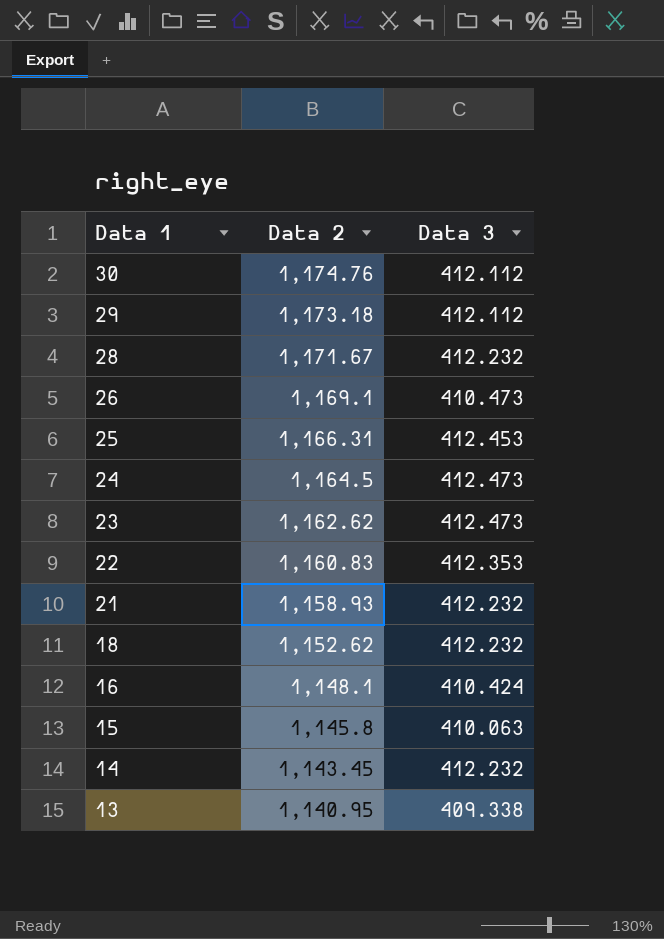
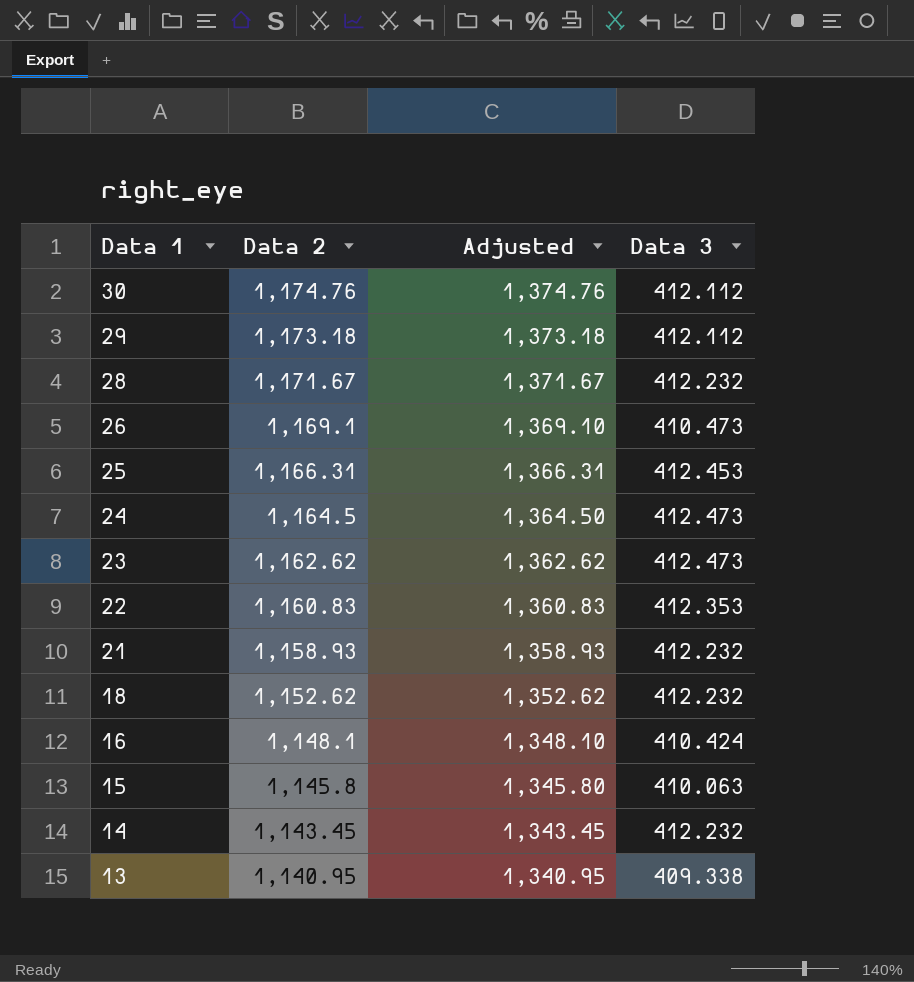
column Adjusted | formula: none -> [Data 2] + 200

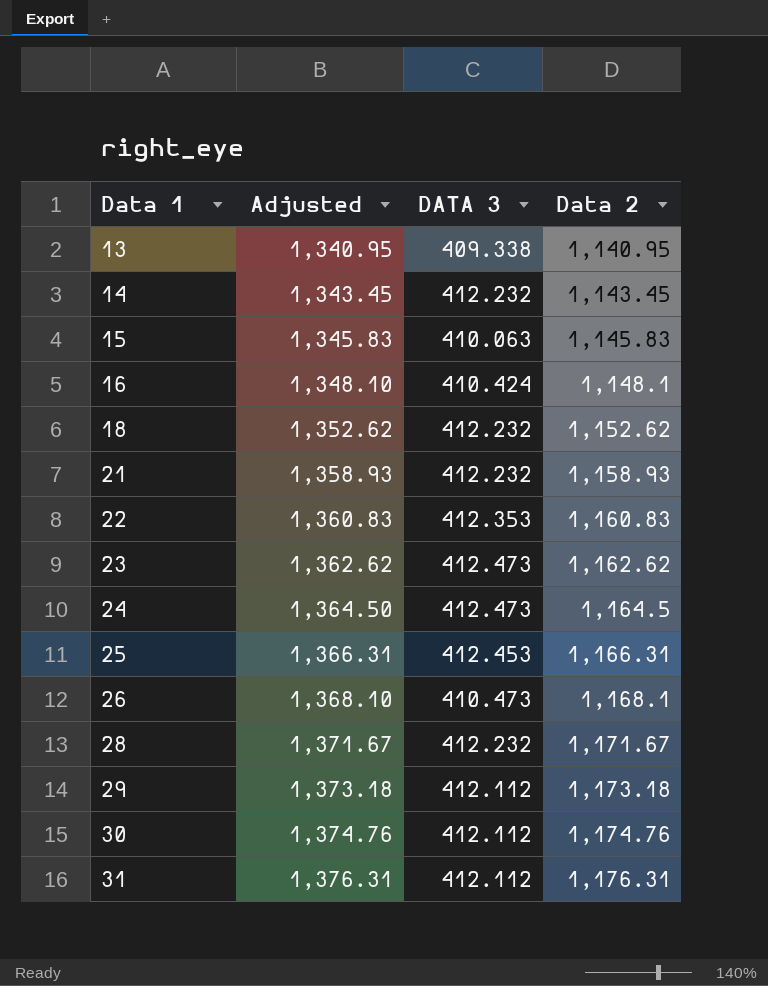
row order: Data 1 descending -> Data 1 ascending
column name: Data 3 -> DATA 3
column Data 2 | position: 2 -> 4
15 | Adjusted: 1,345.80 -> 1,345.83
15 | Data 2: 1,145.8 -> 1,145.83
26 | Adjusted: 1,369.10 -> 1,368.10
26 | Data 2: 1,169.1 -> 1,168.1
row 31: none -> 1,376.31 | 412.112 | 1,176.31

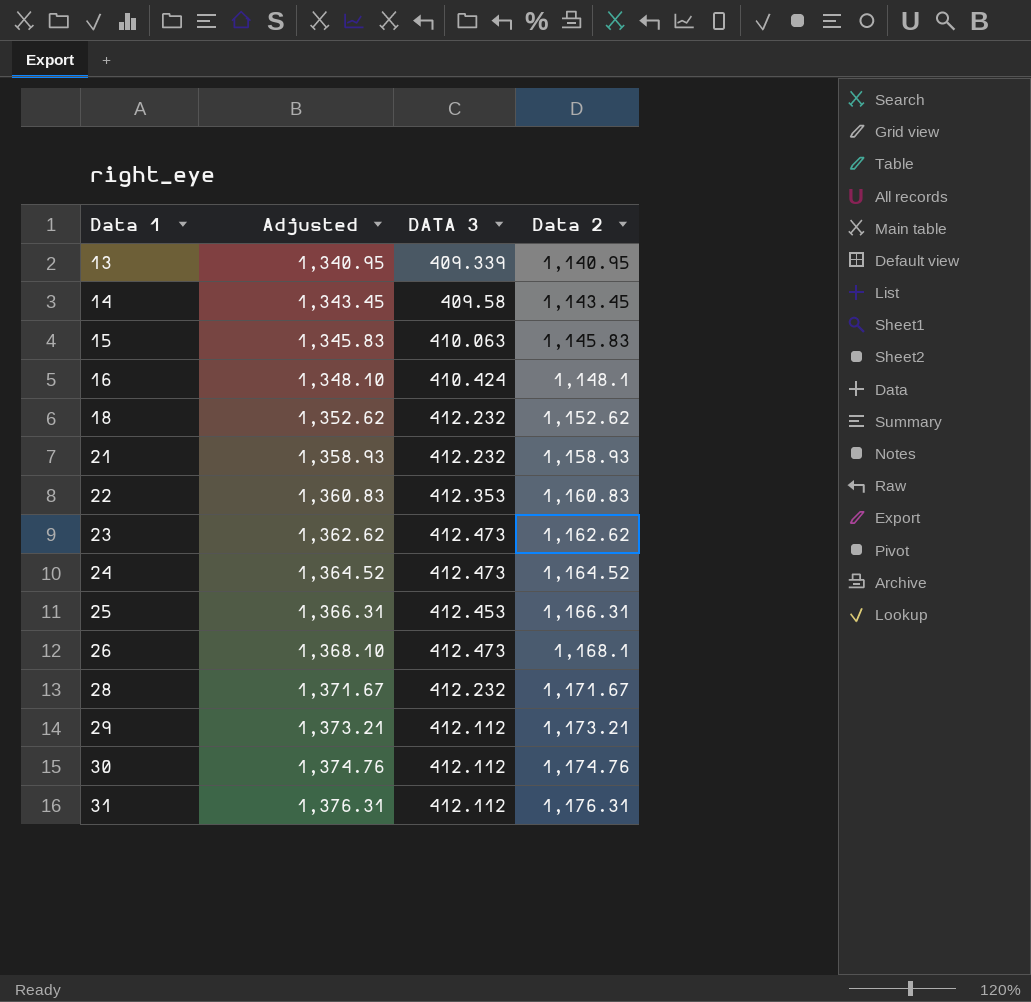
13 | DATA 3: 409.338 -> 409.339
14 | DATA 3: 412.232 -> 409.58
24 | Adjusted: 1,364.50 -> 1,364.52
24 | Data 2: 1,164.5 -> 1,164.52
26 | DATA 3: 410.473 -> 412.473
29 | Adjusted: 1,373.18 -> 1,373.21
29 | Data 2: 1,173.18 -> 1,173.21

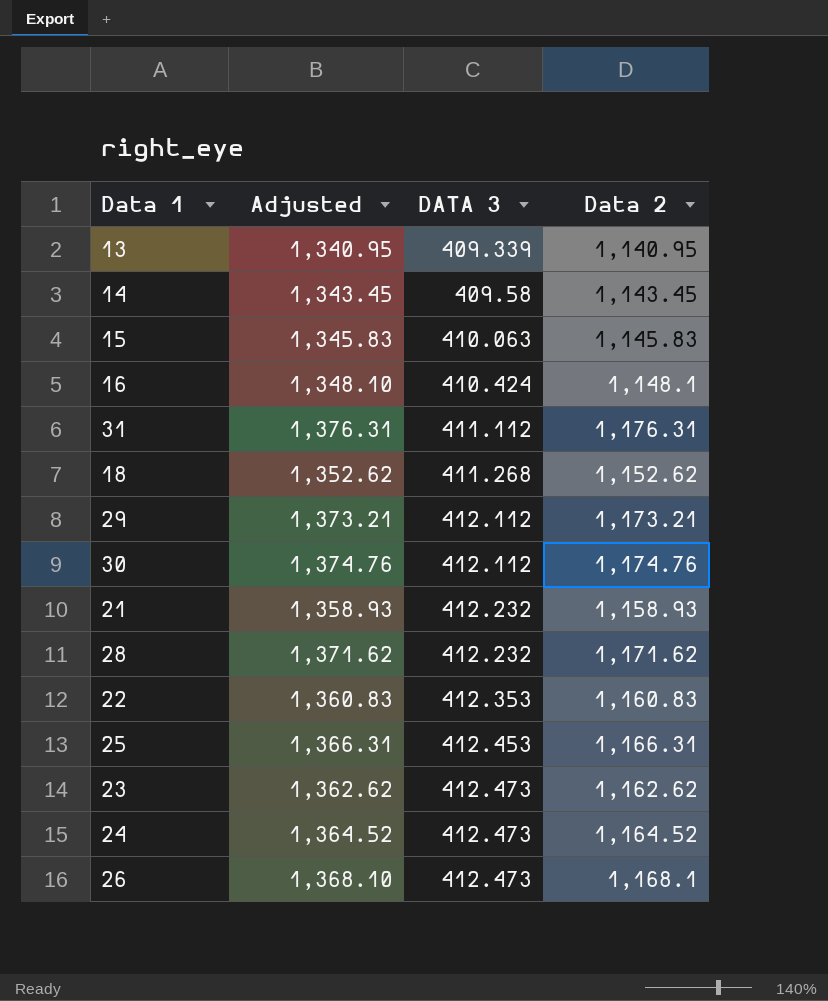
row order: Data 1 ascending -> DATA 3 ascending
31 | DATA 3: 412.112 -> 411.112
18 | DATA 3: 412.232 -> 411.268
28 | Adjusted: 1,371.67 -> 1,371.62
28 | Data 2: 1,171.67 -> 1,171.62

